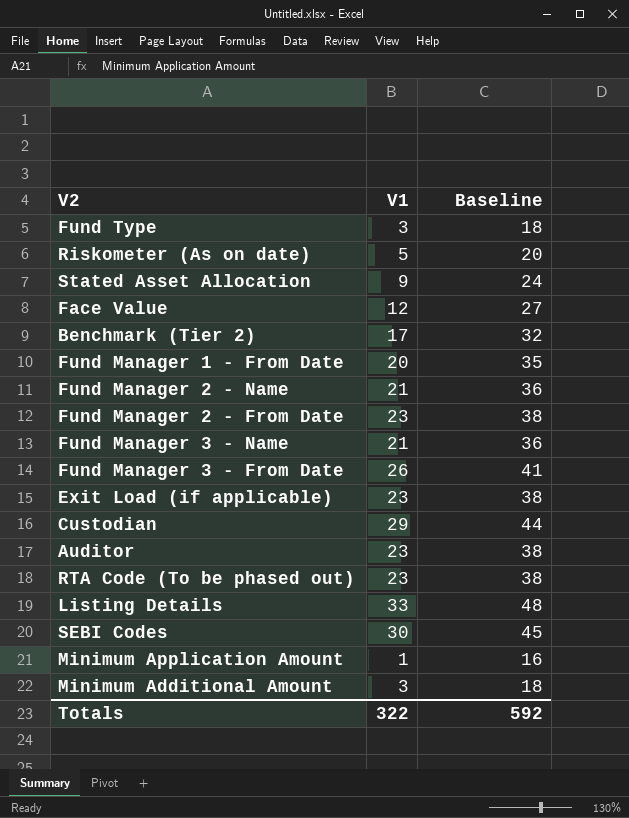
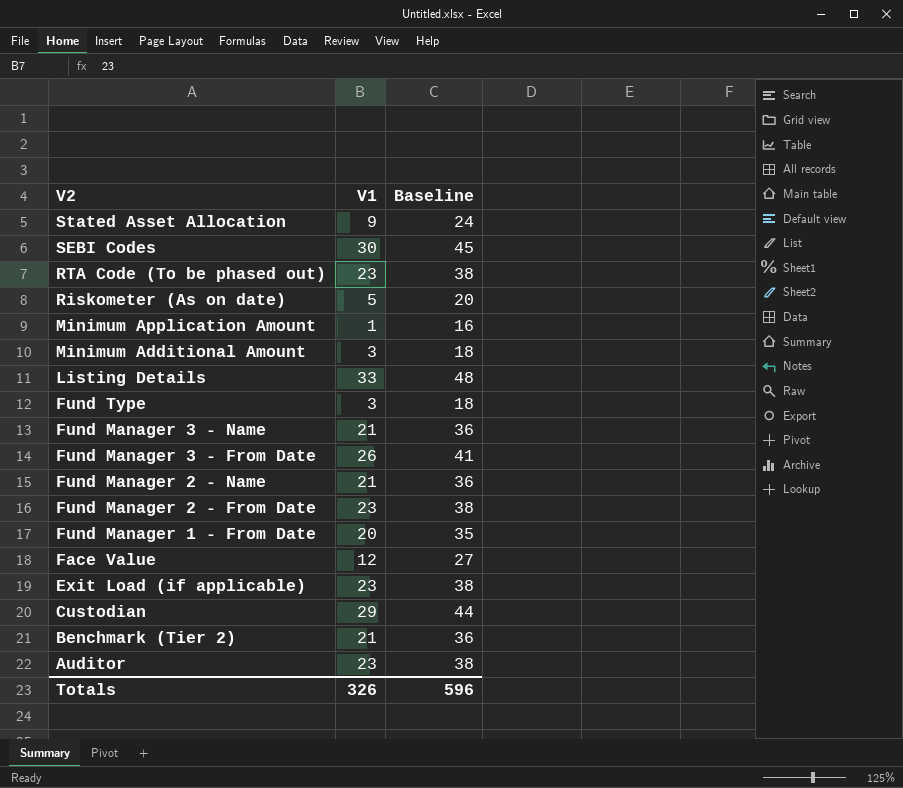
row order: none -> V2 descending
Benchmark (Tier 2) | V1: 17 -> 21
Benchmark (Tier 2) | Baseline: 32 -> 36
Totals | V1: 322 -> 326
Totals | Baseline: 592 -> 596

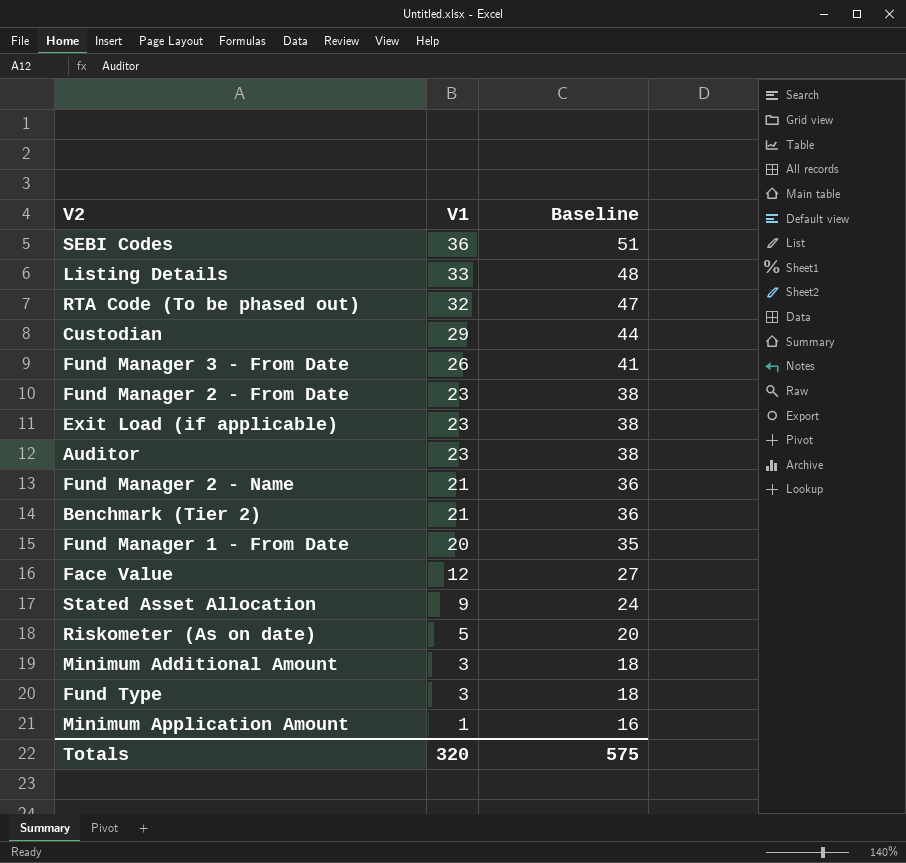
row order: V2 descending -> V1 descending
row Fund Manager 3 - Name: 21 | 36 -> none
SEBI Codes | V1: 30 -> 36
SEBI Codes | Baseline: 45 -> 51
RTA Code (To be phased out) | V1: 23 -> 32
RTA Code (To be phased out) | Baseline: 38 -> 47
Totals | V1: 326 -> 320
Totals | Baseline: 596 -> 575

